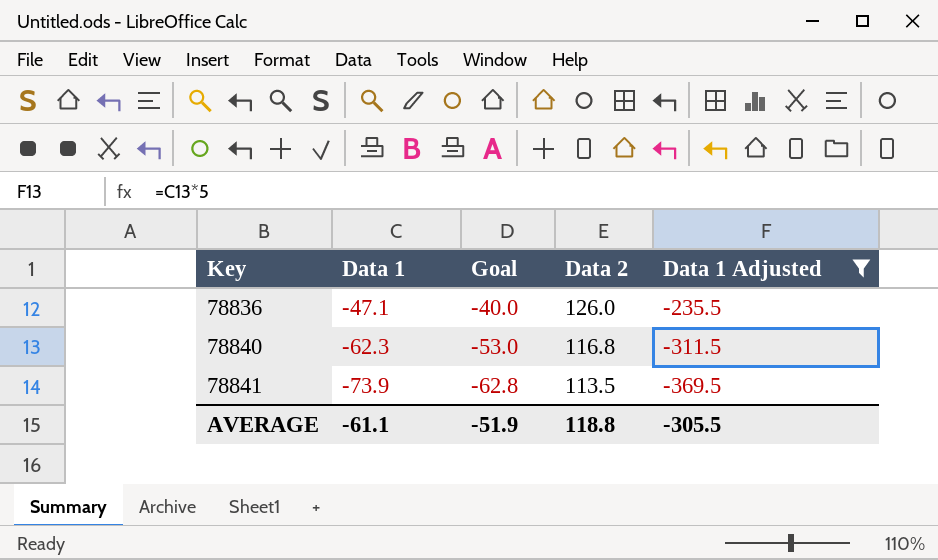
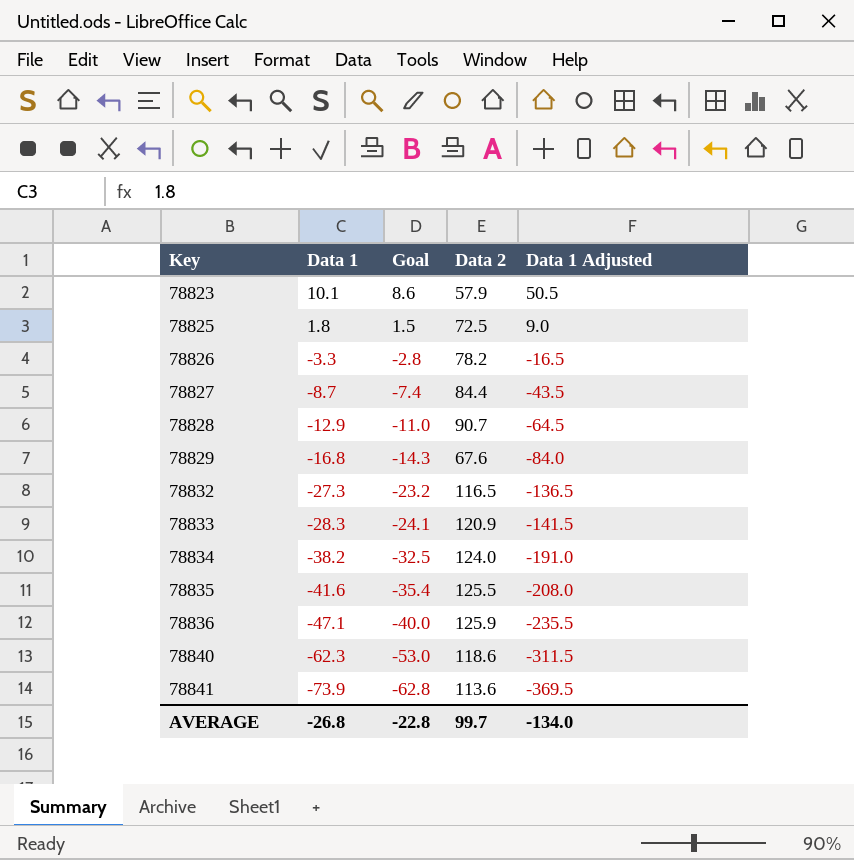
filter: Data 1 Adjusted <= -235.5 -> none
78836 | Data 2: 126.0 -> 125.9
78840 | Data 2: 116.8 -> 118.6
78841 | Data 2: 113.5 -> 113.6
AVERAGE | Data 1: -61.1 -> -26.8
AVERAGE | Goal: -51.9 -> -22.8
AVERAGE | Data 2: 118.8 -> 99.7
AVERAGE | Data 1 Adjusted: -305.5 -> -134.0

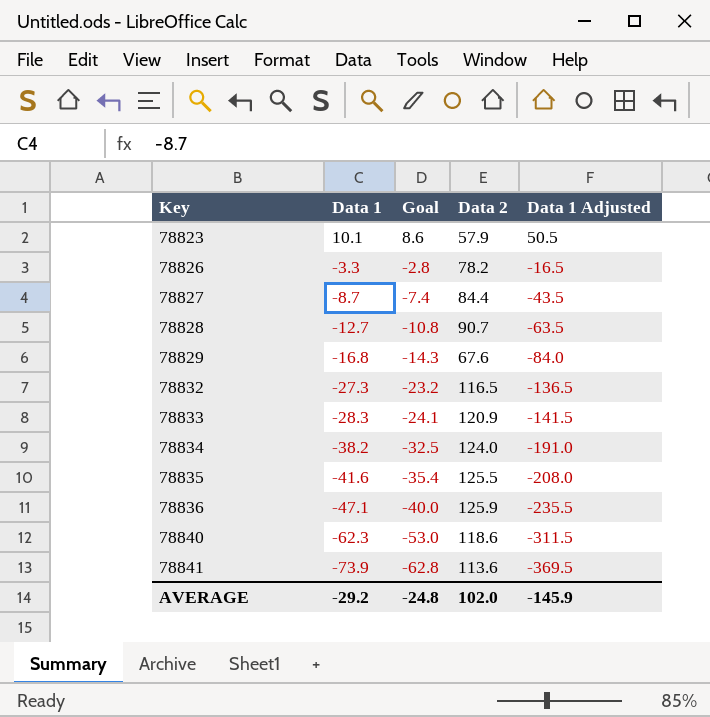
row 78825: 1.8 | 1.5 | 72.5 | 9.0 -> none
78828 | Data 1: -12.9 -> -12.7
78828 | Goal: -11.0 -> -10.8
78828 | Data 1 Adjusted: -64.5 -> -63.5
AVERAGE | Data 1: -26.8 -> -29.2
AVERAGE | Goal: -22.8 -> -24.8
AVERAGE | Data 2: 99.7 -> 102.0
AVERAGE | Data 1 Adjusted: -134.0 -> -145.9

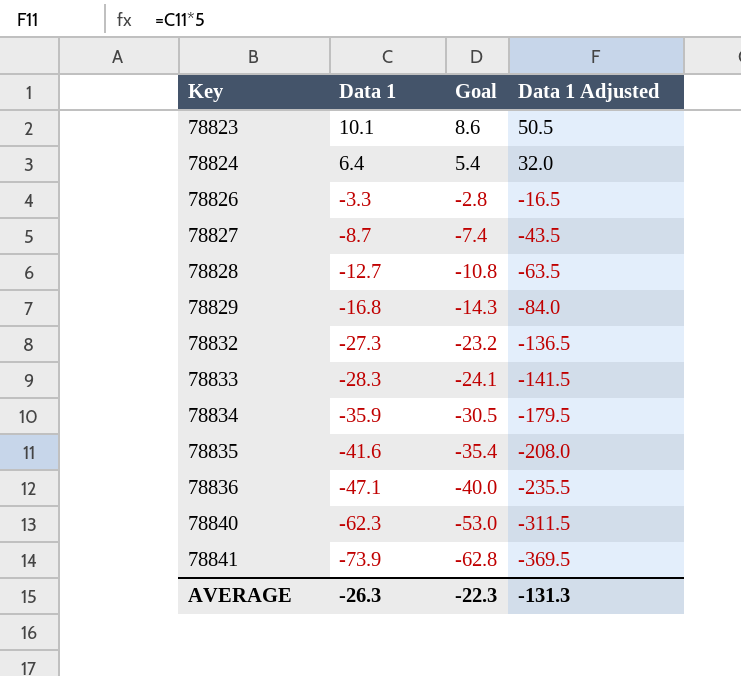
column Data 2 | position: 4 -> none
row 78824: none -> 6.4 | 5.4 | 32.0
78834 | Data 1: -38.2 -> -35.9
78834 | Goal: -32.5 -> -30.5
78834 | Data 1 Adjusted: -191.0 -> -179.5
AVERAGE | Data 1: -29.2 -> -26.3
AVERAGE | Goal: -24.8 -> -22.3
AVERAGE | Data 1 Adjusted: -145.9 -> -131.3

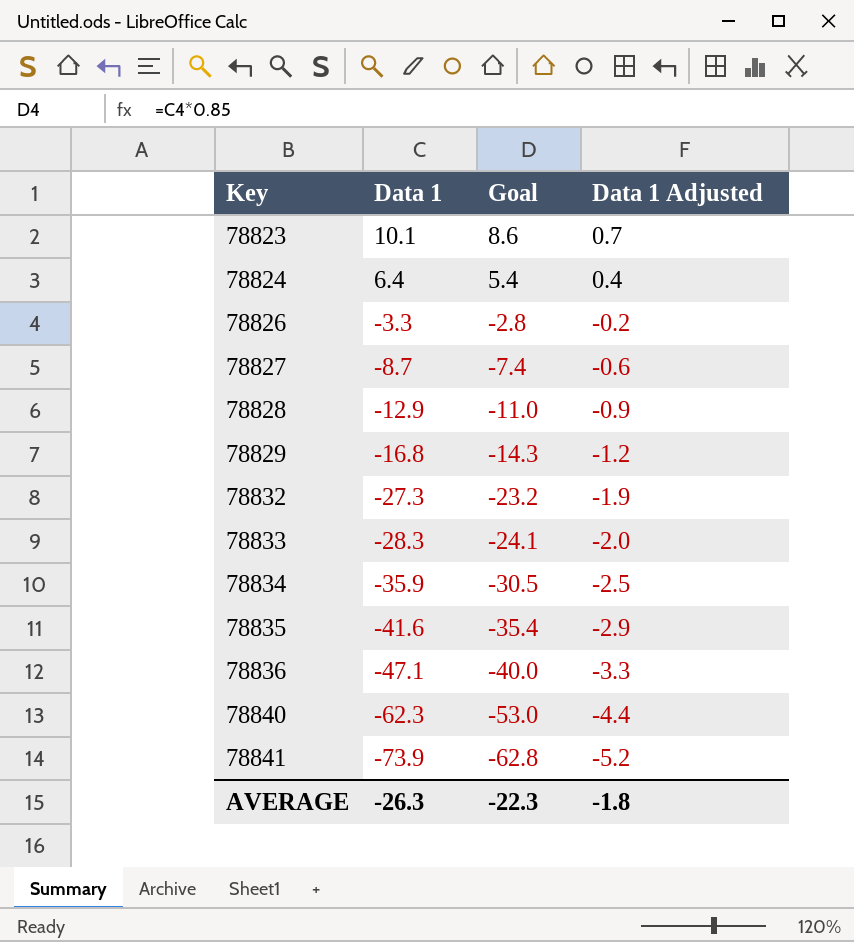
column Data 1 Adjusted | formula: [Data 1] * 5 -> [Data 1] * 0.07
78828 | Data 1: -12.7 -> -12.9
78828 | Goal: -10.8 -> -11.0
AVERAGE | Data 1 Adjusted: -131.3 -> -1.8

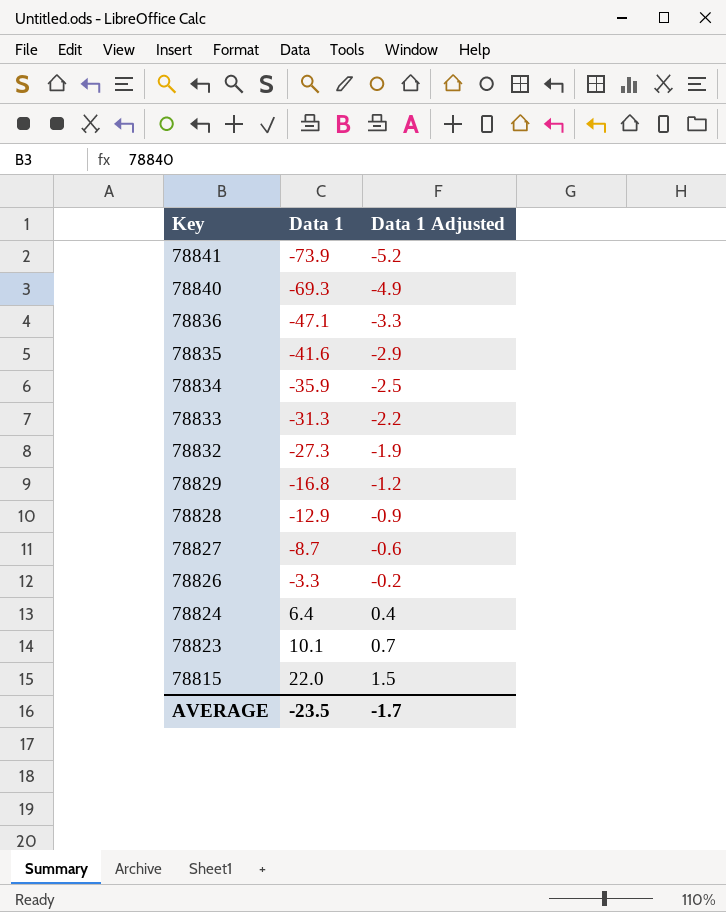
row order: Key ascending -> Key descending
column Goal | formula: [Data 1] * 0.85 -> none
78840 | Data 1: -62.3 -> -69.3
78840 | Data 1 Adjusted: -4.4 -> -4.9
78833 | Data 1: -28.3 -> -31.3
78833 | Data 1 Adjusted: -2.0 -> -2.2
row 78815: none -> 22.0 | 1.5
AVERAGE | Data 1: -26.3 -> -23.5
AVERAGE | Data 1 Adjusted: -1.8 -> -1.7

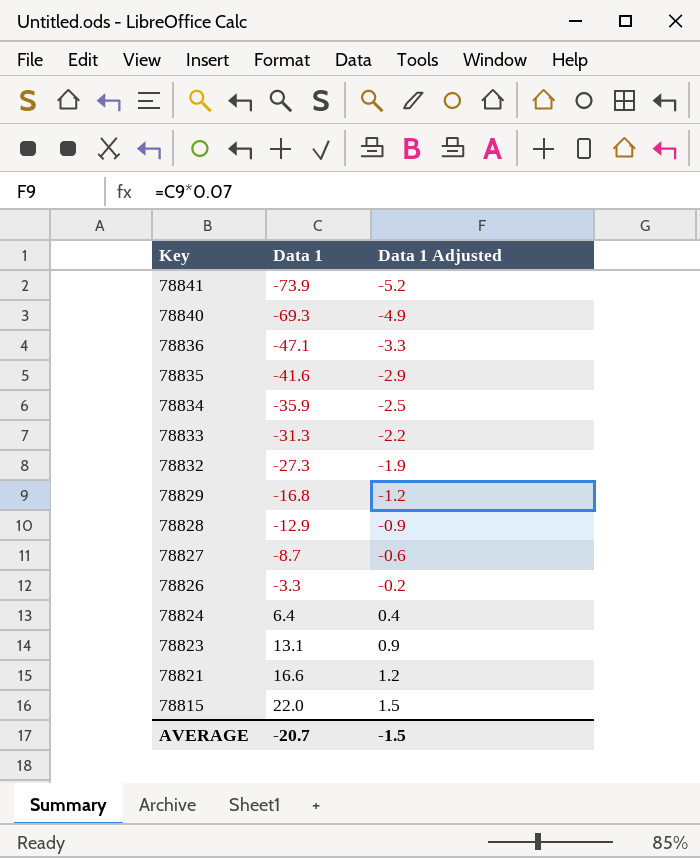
78823 | Data 1: 10.1 -> 13.1
78823 | Data 1 Adjusted: 0.7 -> 0.9
row 78821: none -> 16.6 | 1.2
AVERAGE | Data 1: -23.5 -> -20.7
AVERAGE | Data 1 Adjusted: -1.7 -> -1.5

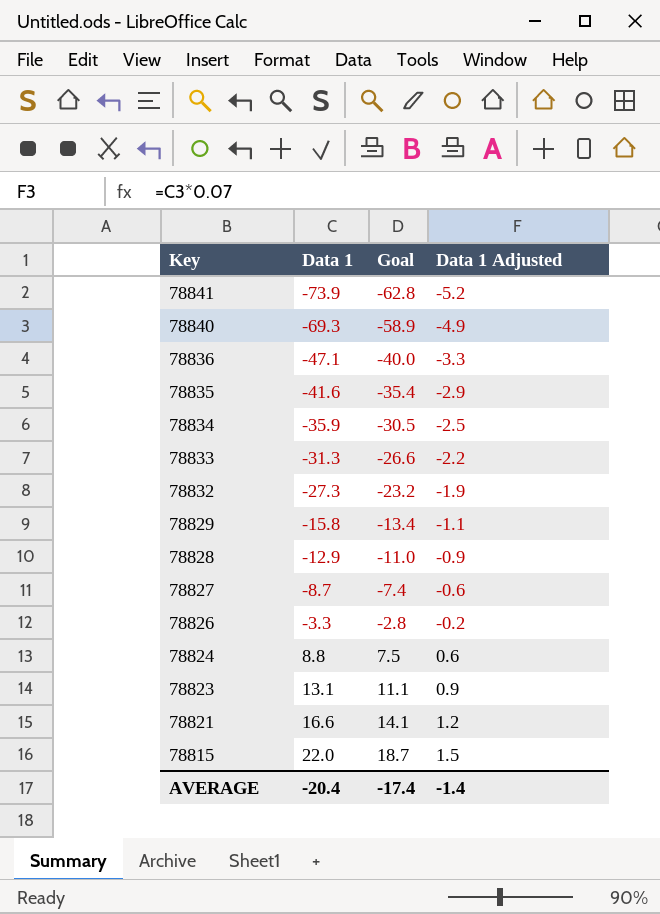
column Goal | formula: none -> [Data 1] * 0.85
78829 | Data 1: -16.8 -> -15.8
78829 | Data 1 Adjusted: -1.2 -> -1.1
78824 | Data 1: 6.4 -> 8.8
78824 | Data 1 Adjusted: 0.4 -> 0.6
AVERAGE | Data 1: -20.7 -> -20.4
AVERAGE | Data 1 Adjusted: -1.5 -> -1.4

